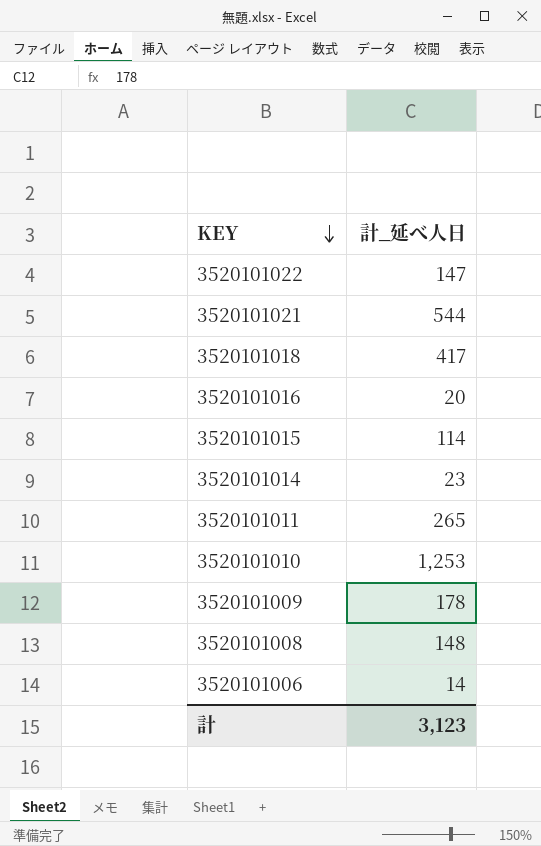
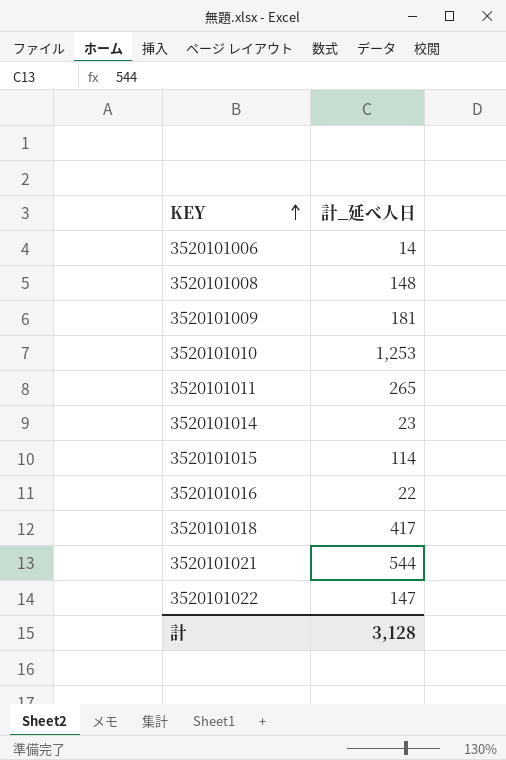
row order: KEY descending -> KEY ascending
3520101009 | 計_延べ人日: 178 -> 181
3520101016 | 計_延べ人日: 20 -> 22
計 | 計_延べ人日: 3,123 -> 3,128

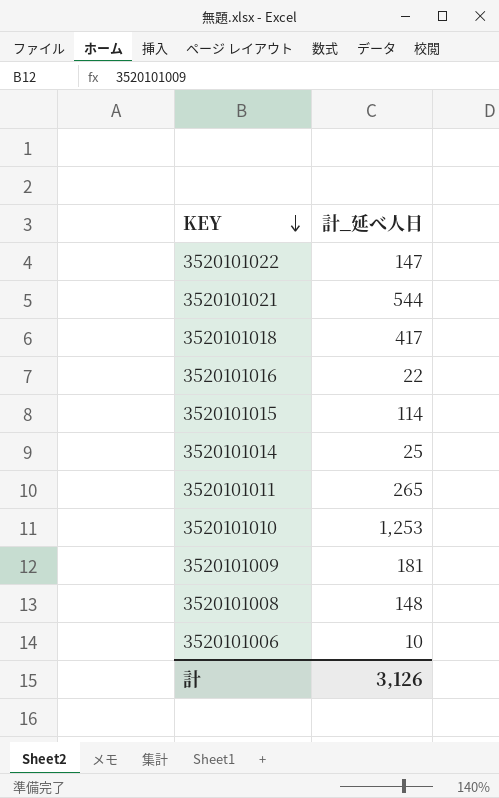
row order: KEY ascending -> KEY descending
3520101014 | 計_延べ人日: 23 -> 25
3520101006 | 計_延べ人日: 14 -> 10
計 | 計_延べ人日: 3,128 -> 3,126

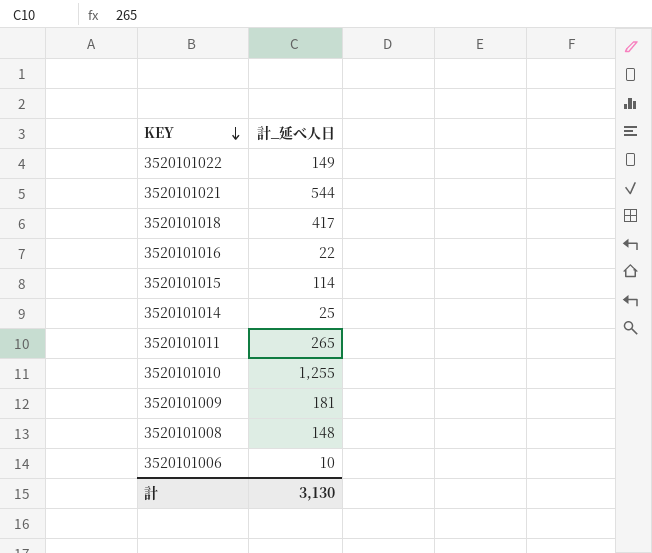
3520101022 | 計_延べ人日: 147 -> 149
3520101010 | 計_延べ人日: 1,253 -> 1,255
計 | 計_延べ人日: 3,126 -> 3,130

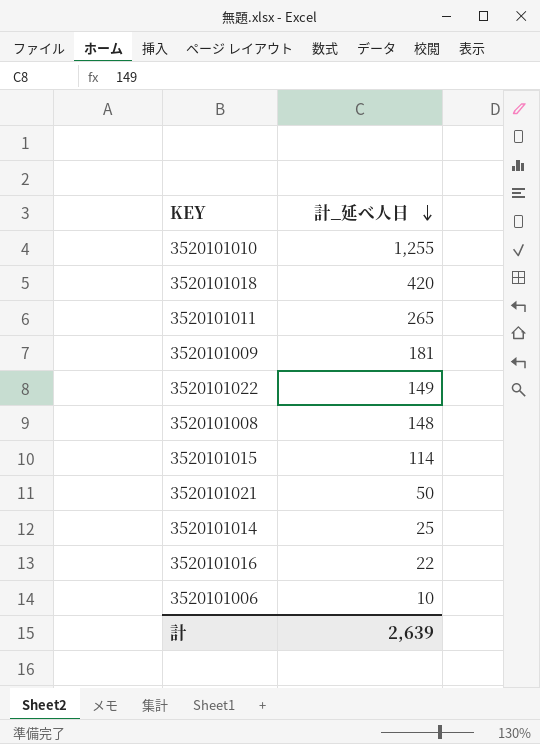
row order: KEY descending -> 計_延べ人日 descending
3520101018 | 計_延べ人日: 417 -> 420
3520101021 | 計_延べ人日: 544 -> 50
計 | 計_延べ人日: 3,130 -> 2,639

